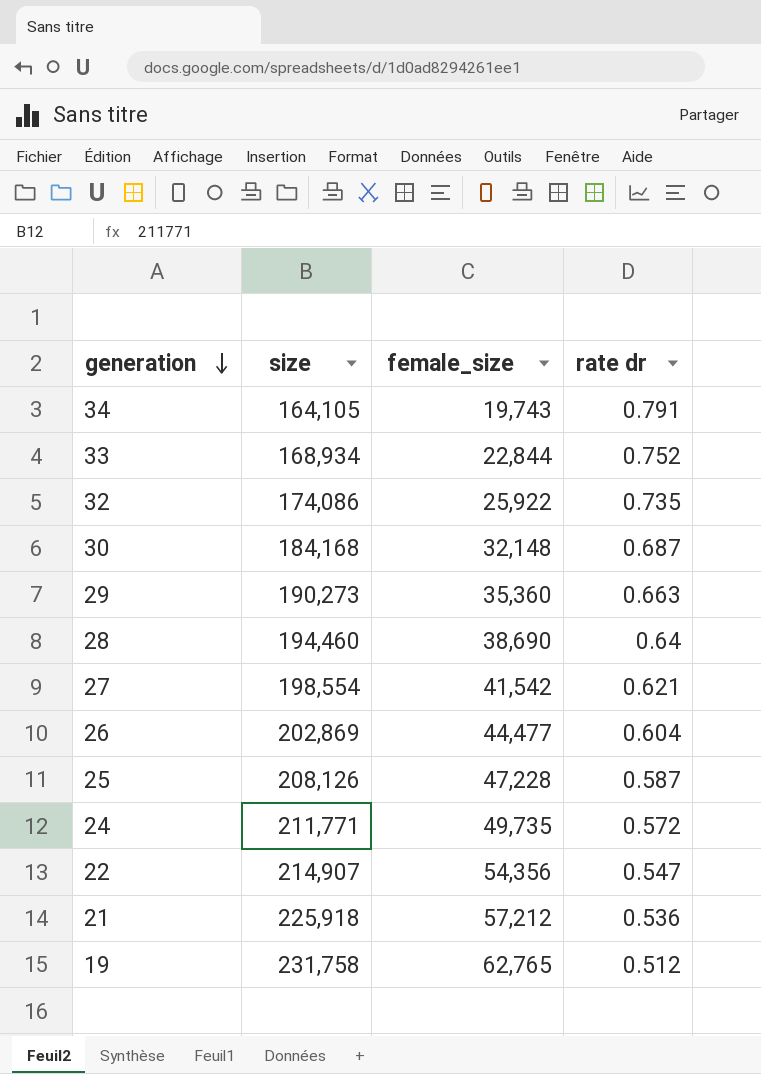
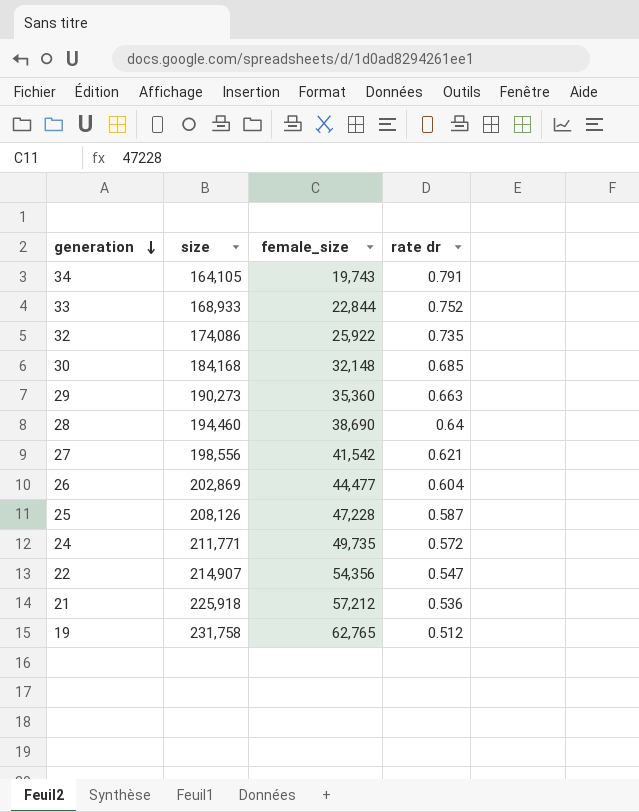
33 | size: 168,934 -> 168,933
30 | rate dr: 0.687 -> 0.685
27 | size: 198,554 -> 198,556

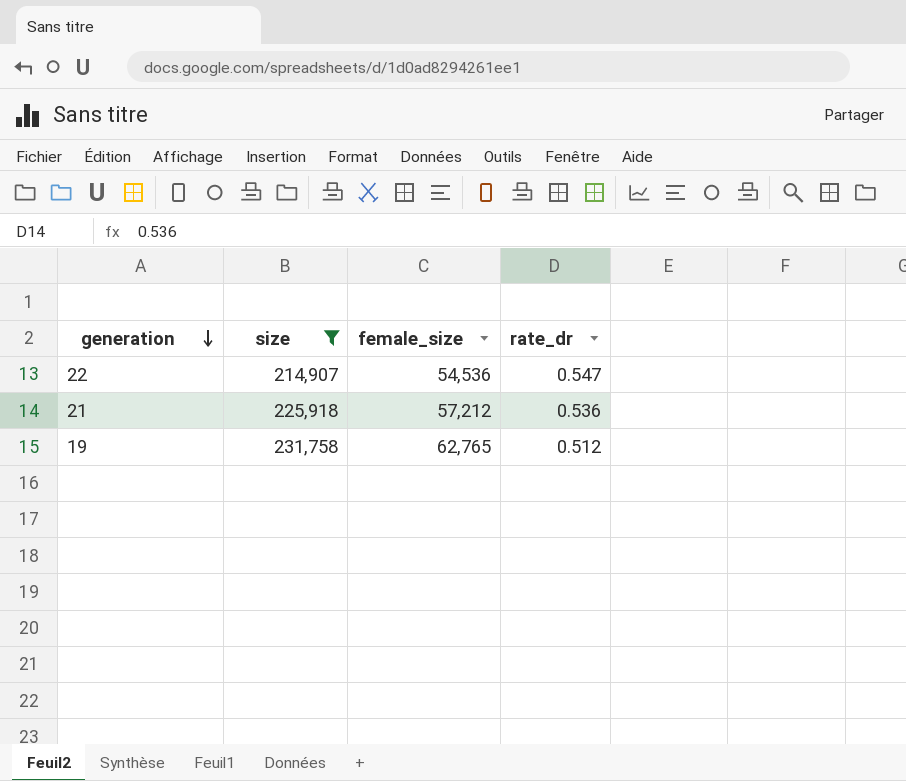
filter: none -> size >= 214,907
column name: rate dr -> rate_dr
22 | female_size: 54,356 -> 54,536

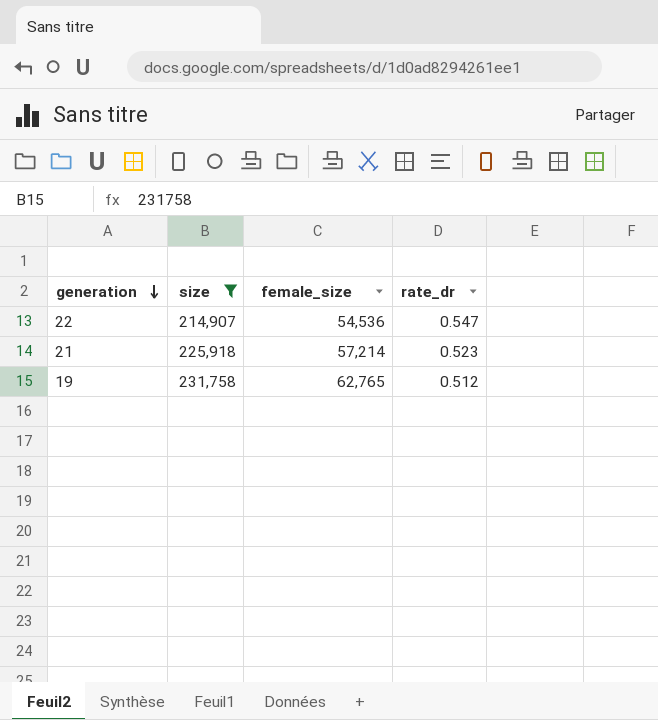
21 | female_size: 57,212 -> 57,214
21 | rate_dr: 0.536 -> 0.523

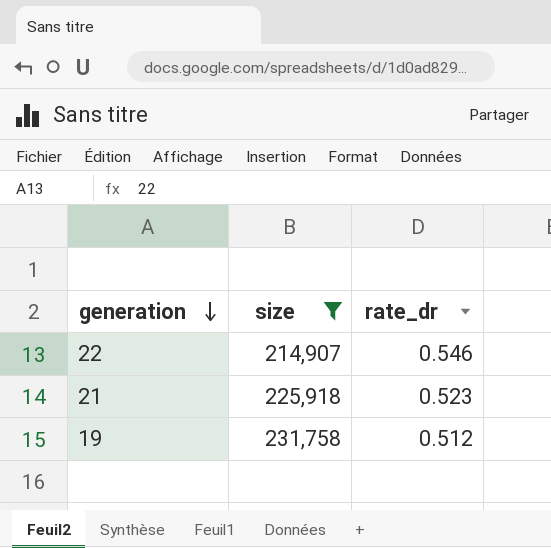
column female_size | position: 3 -> none
22 | rate_dr: 0.547 -> 0.546

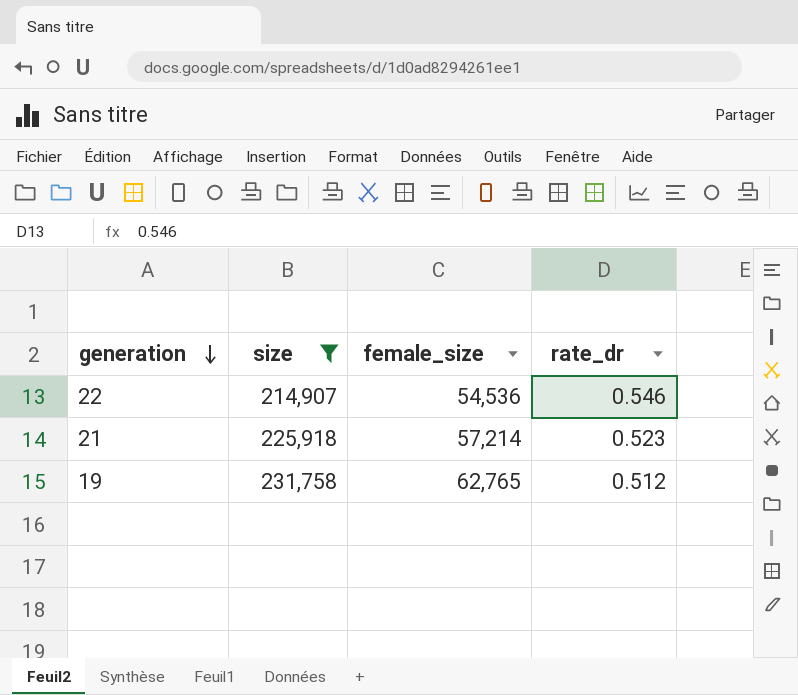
column female_size | position: none -> 3

